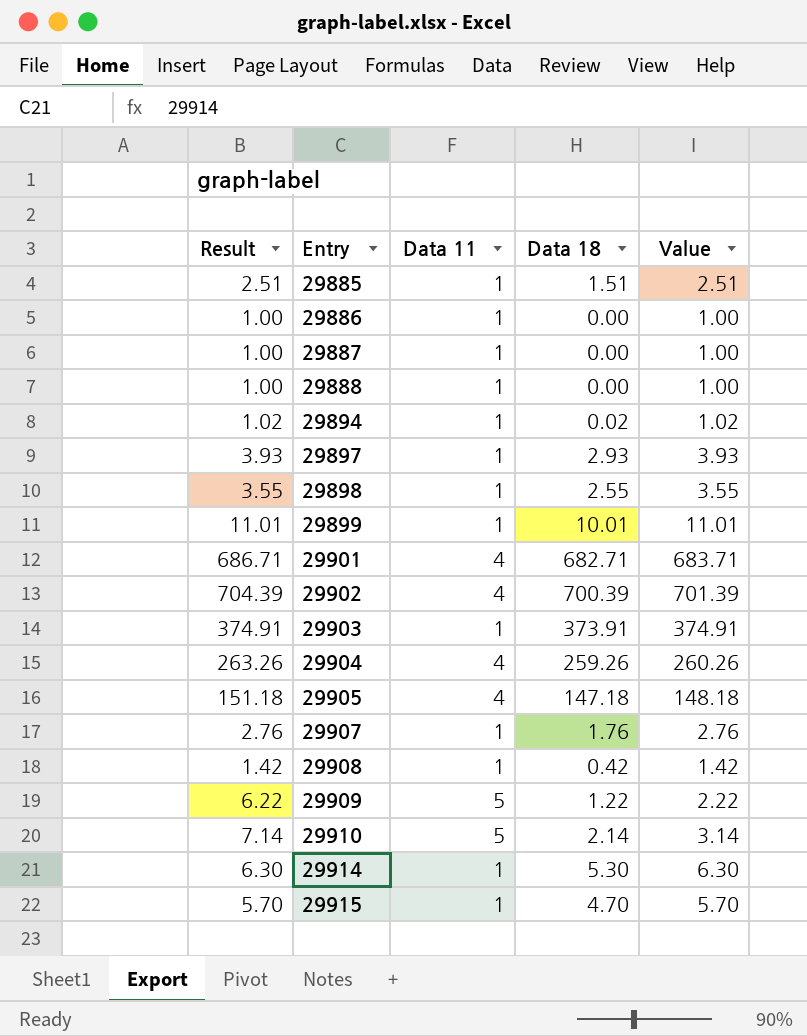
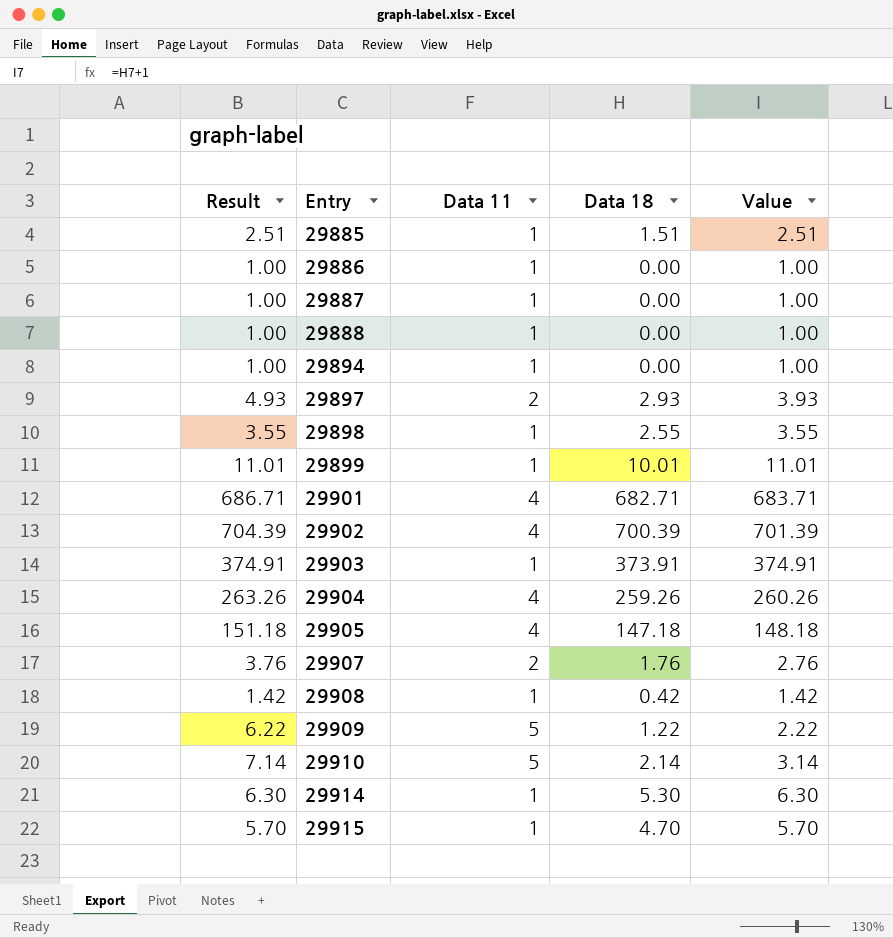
29894 | Result: 1.02 -> 1.00
29894 | Data 18: 0.02 -> 0.00
29894 | Value: 1.02 -> 1.00
29897 | Result: 3.93 -> 4.93
29897 | Data 11: 1 -> 2
29907 | Result: 2.76 -> 3.76
29907 | Data 11: 1 -> 2

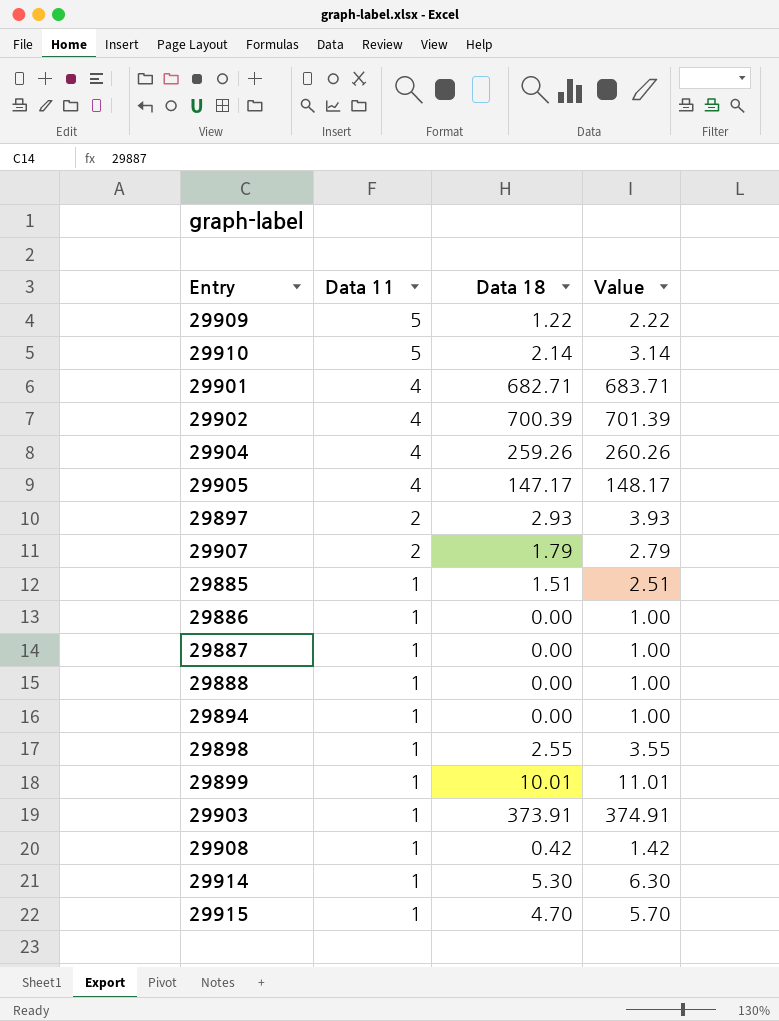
row order: Entry ascending -> Data 11 descending
column Result | formula: [Data 11] + [Data 18] -> none
29905 | Data 18: 147.18 -> 147.17
29905 | Value: 148.18 -> 148.17
29907 | Data 18: 1.76 -> 1.79
29907 | Value: 2.76 -> 2.79

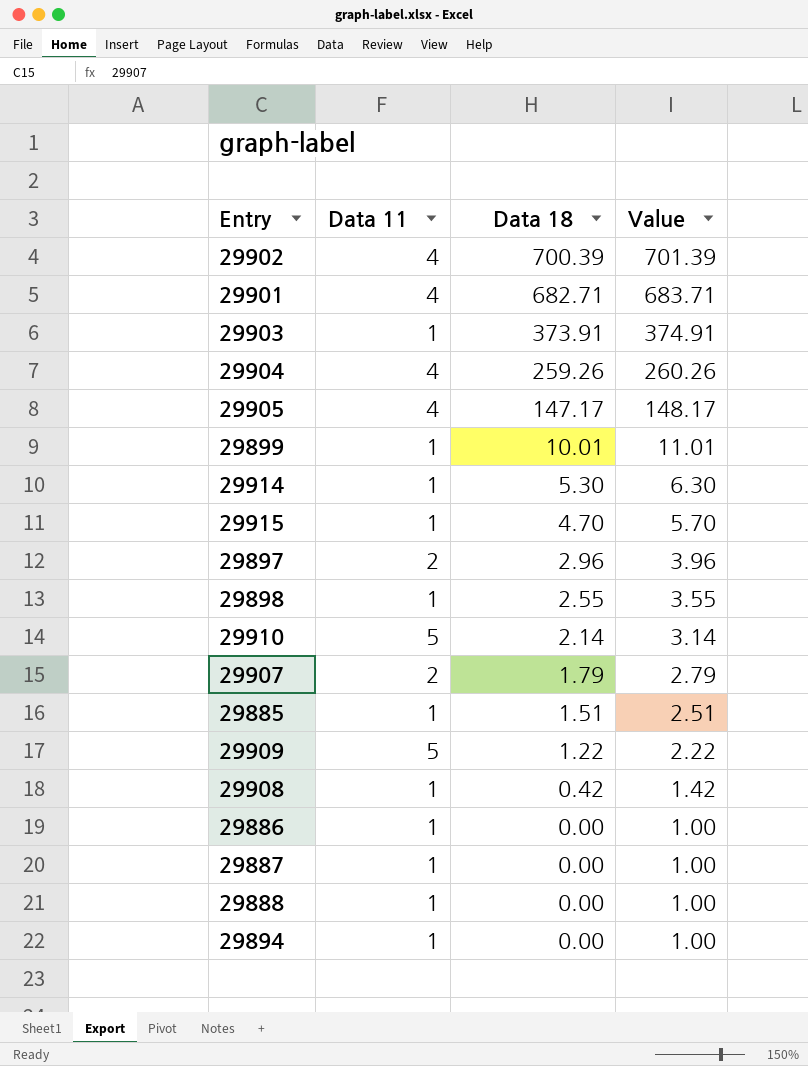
row order: Data 11 descending -> Data 18 descending
29897 | Data 18: 2.93 -> 2.96
29897 | Value: 3.93 -> 3.96

